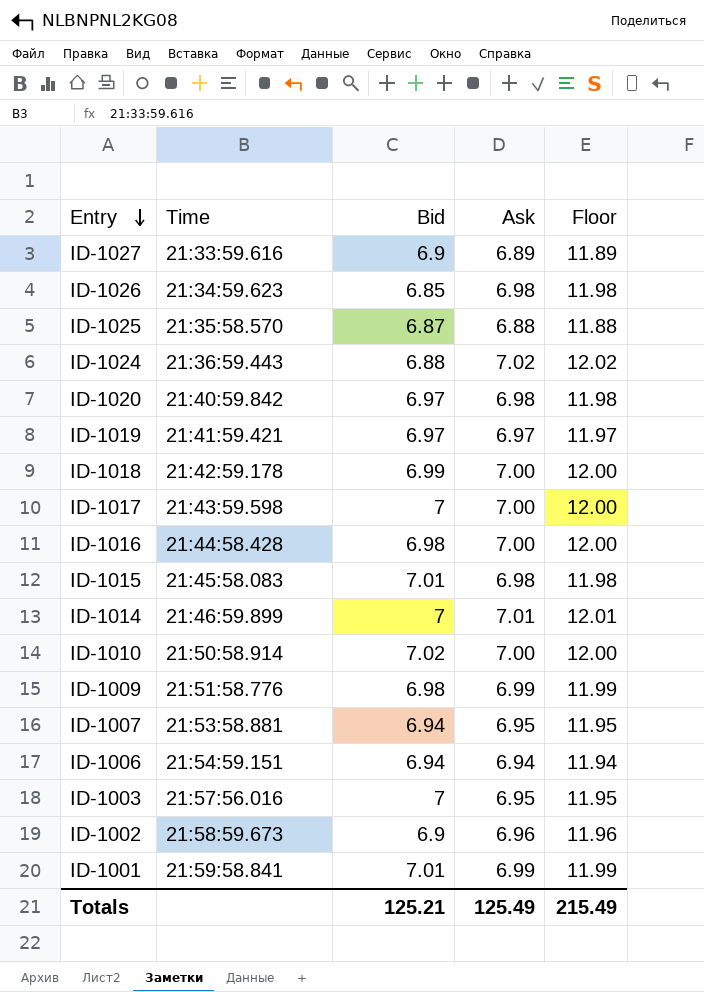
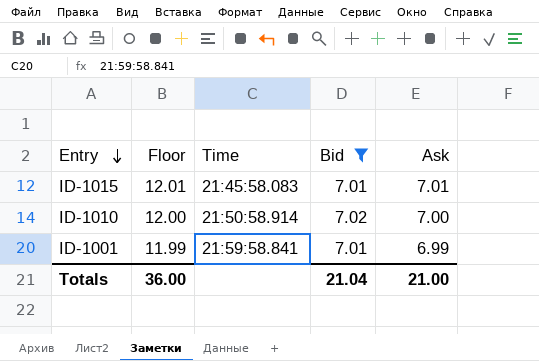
filter: none -> Bid >= 7.01
column Floor | position: 5 -> 2
ID-1015 | Floor: 11.98 -> 12.01
ID-1015 | Ask: 6.98 -> 7.01
Totals | Floor: 215.49 -> 36.00
Totals | Bid: 125.21 -> 21.04
Totals | Ask: 125.49 -> 21.00

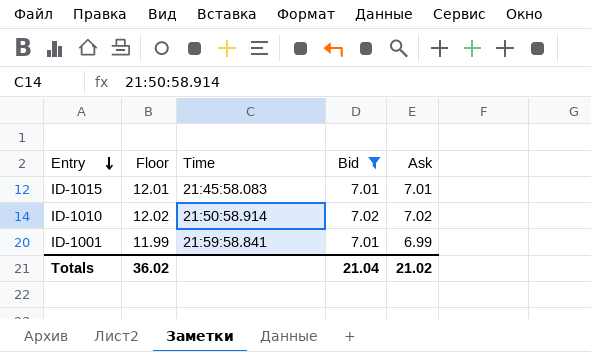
ID-1010 | Floor: 12.00 -> 12.02
ID-1010 | Ask: 7.00 -> 7.02
Totals | Floor: 36.00 -> 36.02
Totals | Ask: 21.00 -> 21.02

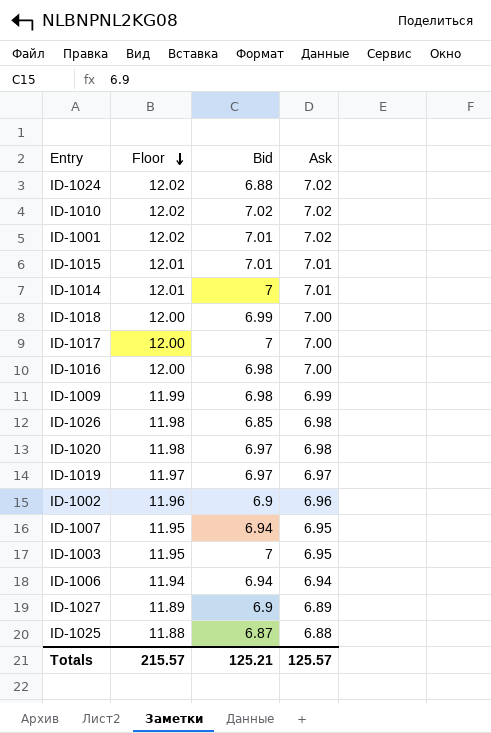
filter: Bid >= 7.01 -> none
row order: Entry descending -> Floor descending
column Time | position: 3 -> none
ID-1001 | Floor: 11.99 -> 12.02
ID-1001 | Ask: 6.99 -> 7.02
Totals | Floor: 36.02 -> 215.57
Totals | Bid: 21.04 -> 125.21
Totals | Ask: 21.02 -> 125.57

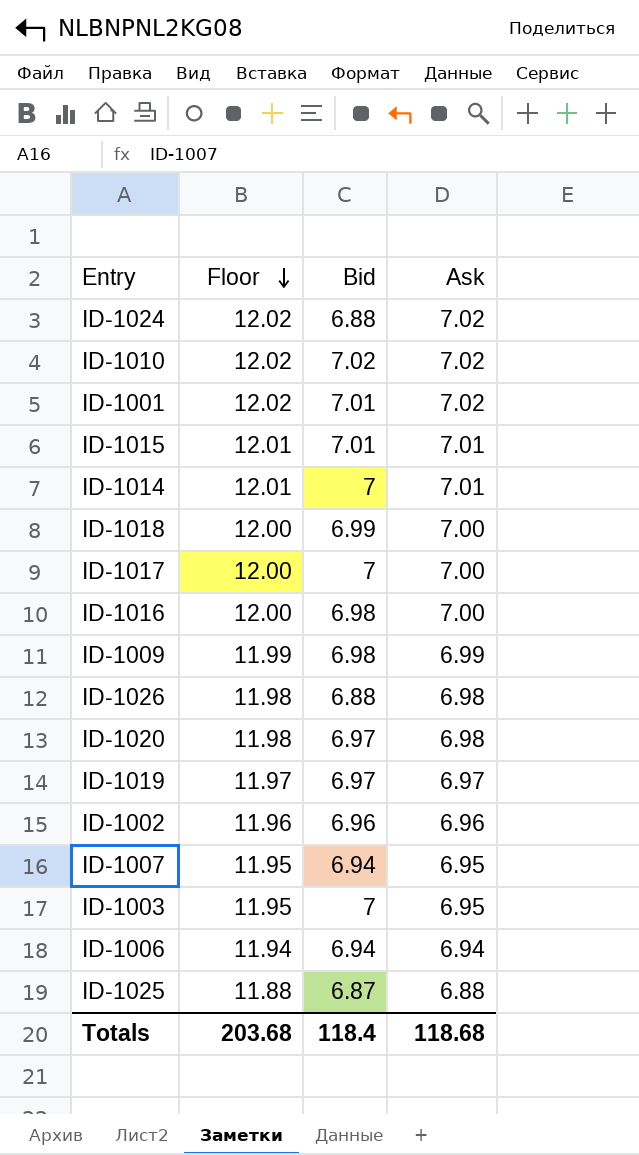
row ID-1027: 11.89 | 6.9 | 6.89 -> none
ID-1026 | Bid: 6.85 -> 6.88
ID-1002 | Bid: 6.9 -> 6.96
Totals | Floor: 215.57 -> 203.68
Totals | Bid: 125.21 -> 118.4
Totals | Ask: 125.57 -> 118.68

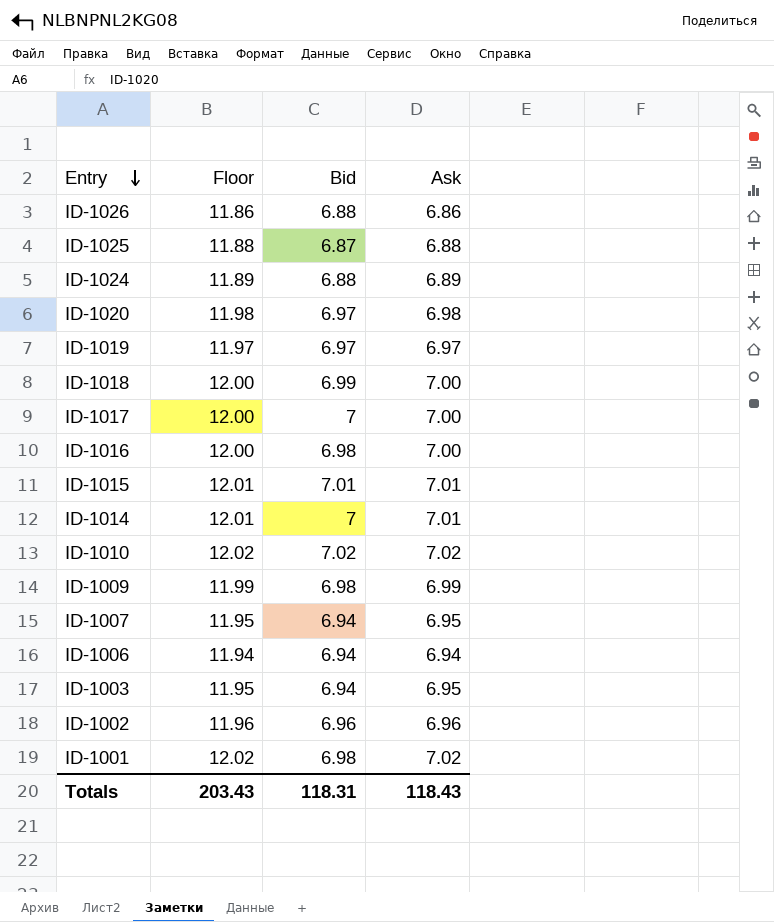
row order: Floor descending -> Entry descending
ID-1026 | Floor: 11.98 -> 11.86
ID-1026 | Ask: 6.98 -> 6.86
ID-1024 | Floor: 12.02 -> 11.89
ID-1024 | Ask: 7.02 -> 6.89
ID-1003 | Bid: 7 -> 6.94
ID-1001 | Bid: 7.01 -> 6.98
Totals | Floor: 203.68 -> 203.43
Totals | Bid: 118.4 -> 118.31
Totals | Ask: 118.68 -> 118.43

